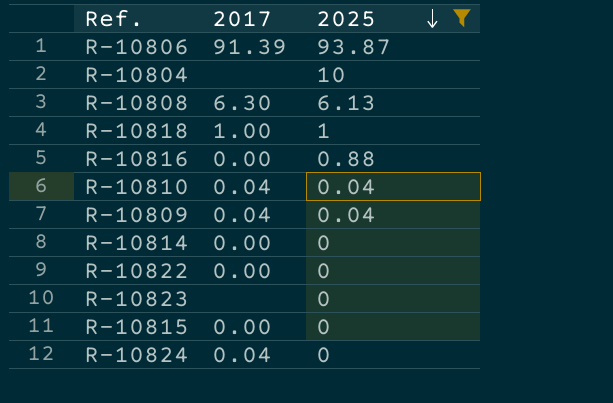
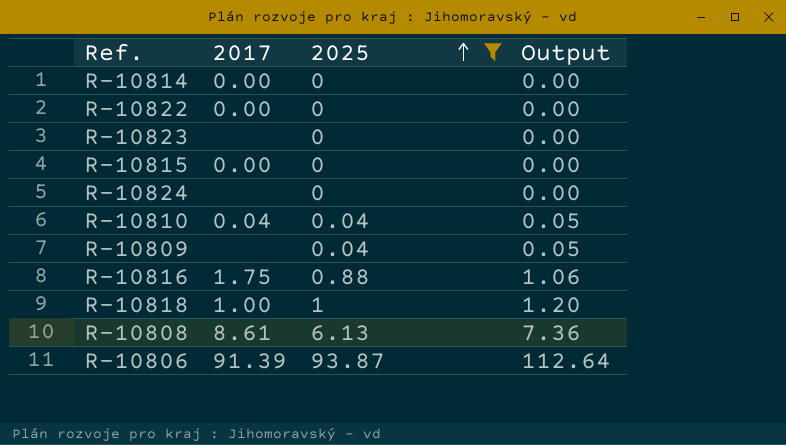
row order: 2025 descending -> 2025 ascending
column Output | formula: none -> [2025] * 1.2
row R-10804: none | 10 -> none
R-10824 | 2017: 0.04 -> none
R-10809 | 2017: 0.04 -> none
R-10816 | 2017: 0.00 -> 1.75
R-10808 | 2017: 6.30 -> 8.61

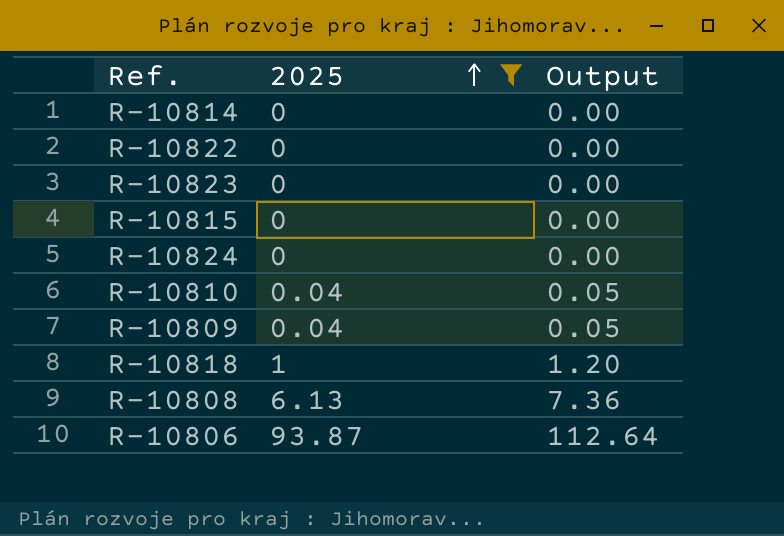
column 2017 | position: 2 -> none
row R-10816: 1.75 | 0.88 | 1.06 -> none

